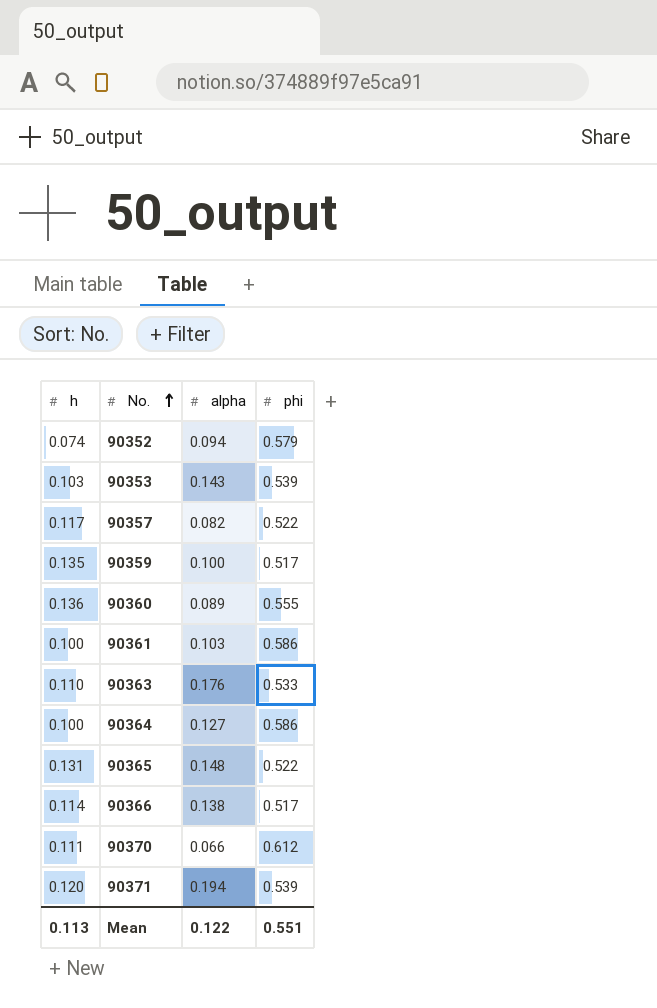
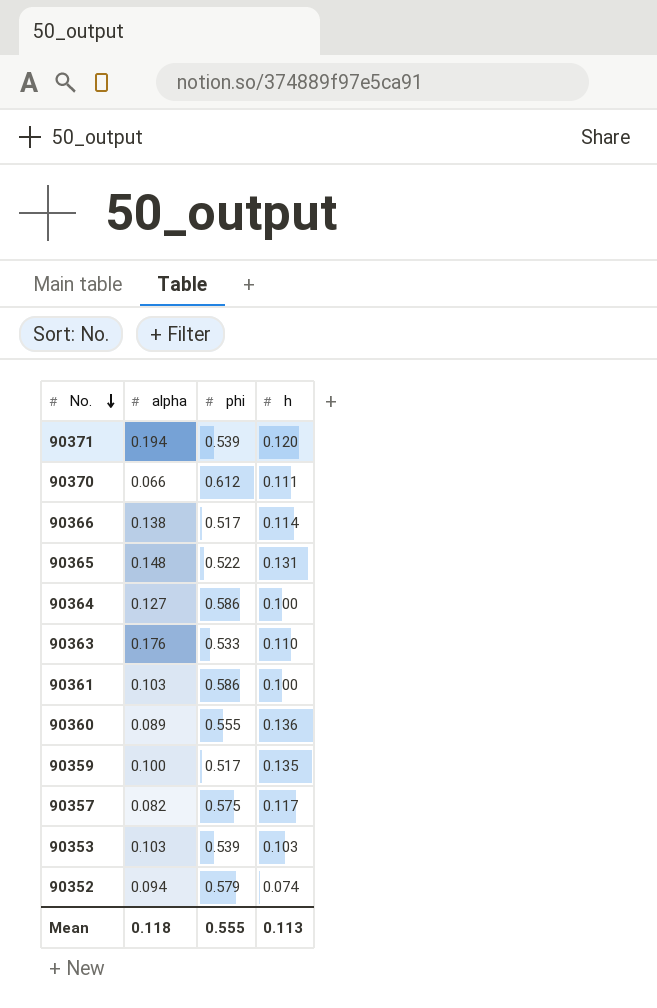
row order: No. ascending -> No. descending
column h | position: 1 -> 4
90357 | phi: 0.522 -> 0.575
90353 | alpha: 0.143 -> 0.103
Mean | alpha: 0.122 -> 0.118
Mean | phi: 0.551 -> 0.555

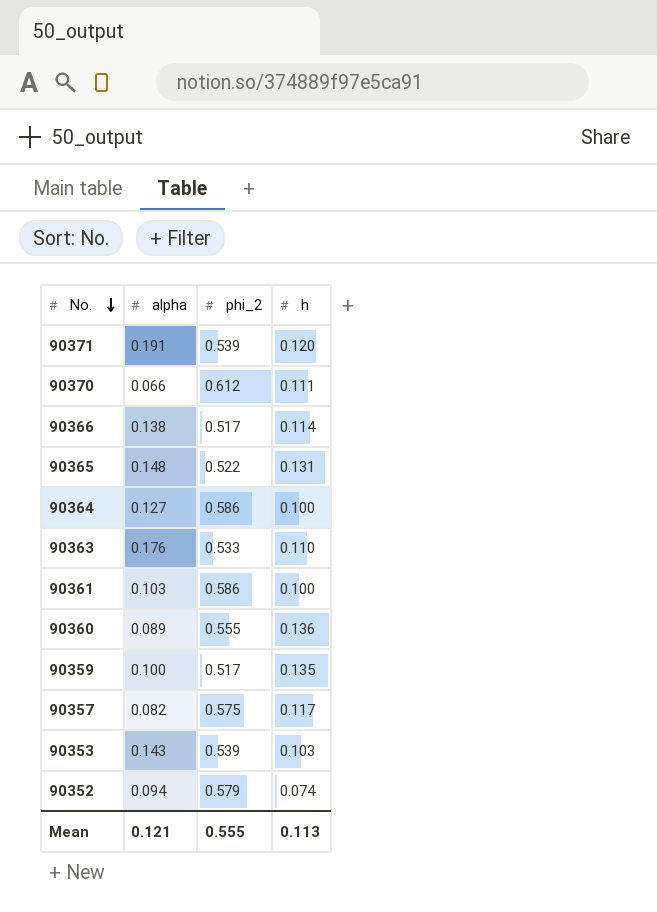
column name: phi -> phi_2
90371 | alpha: 0.194 -> 0.191
90353 | alpha: 0.103 -> 0.143
Mean | alpha: 0.118 -> 0.121

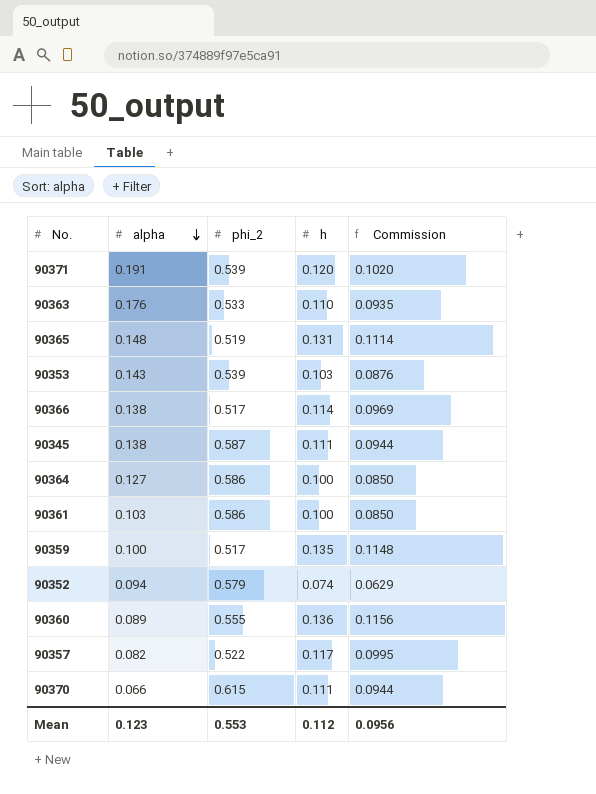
row order: No. descending -> alpha descending
column Commission | formula: none -> [h] * 0.85
90365 | phi_2: 0.522 -> 0.519
row 90345: none -> 0.138 | 0.587 | 0.111 | 0.0944
90357 | phi_2: 0.575 -> 0.522
90370 | phi_2: 0.612 -> 0.615
Mean | alpha: 0.121 -> 0.123
Mean | phi_2: 0.555 -> 0.553
Mean | h: 0.113 -> 0.112

